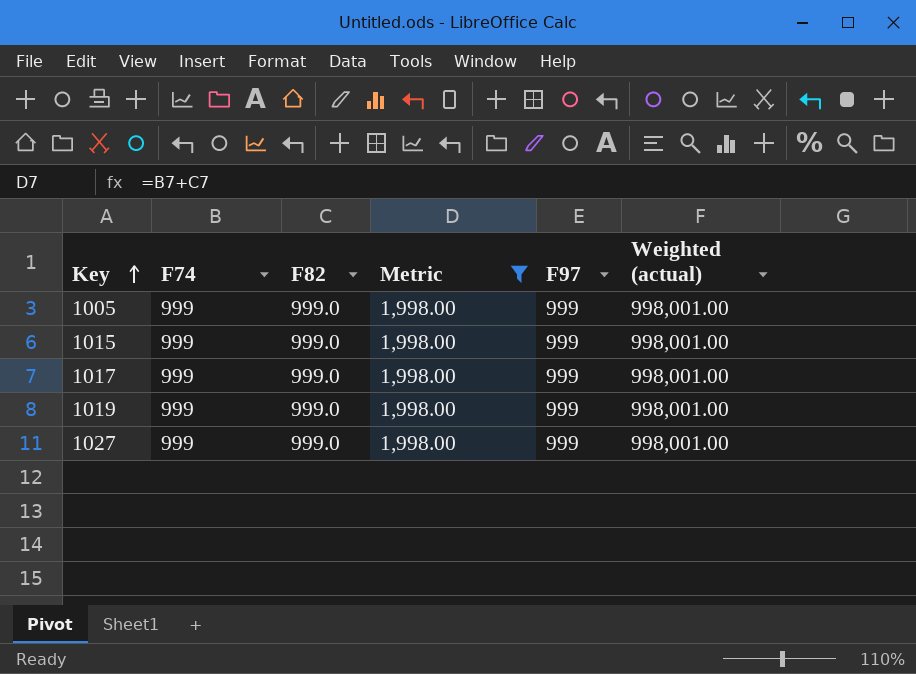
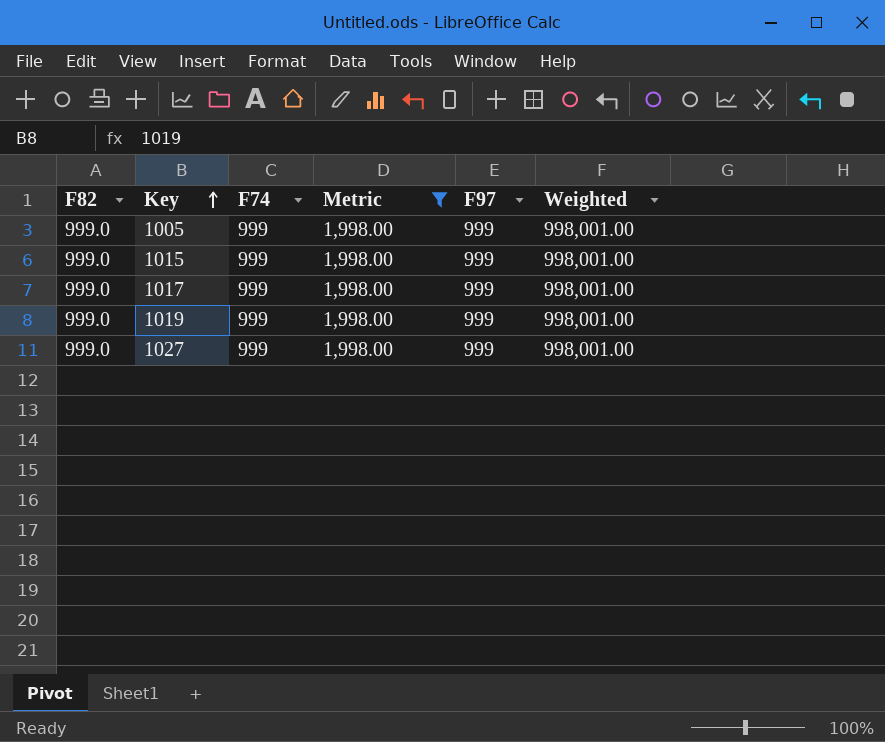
column F82 | position: 3 -> 1
column name: Weighted (actual) -> Weighted

